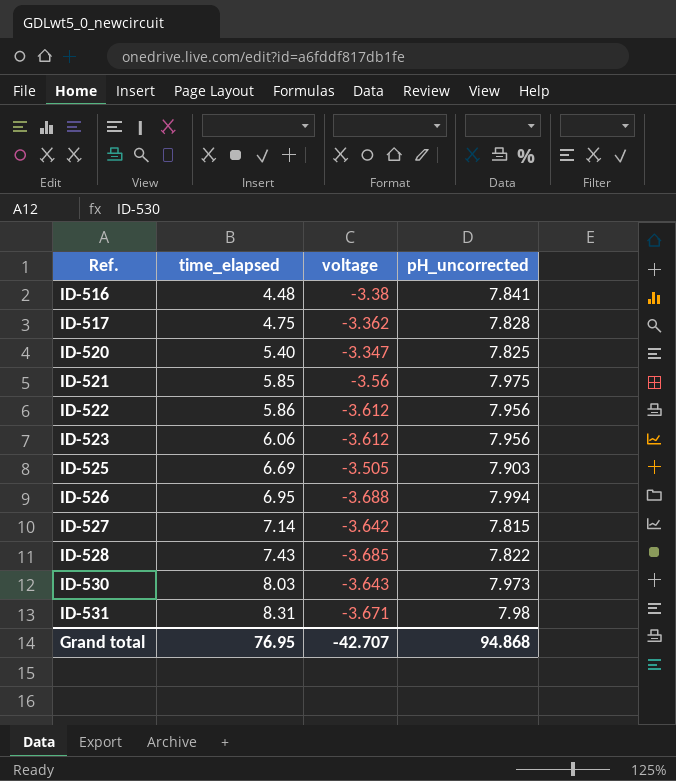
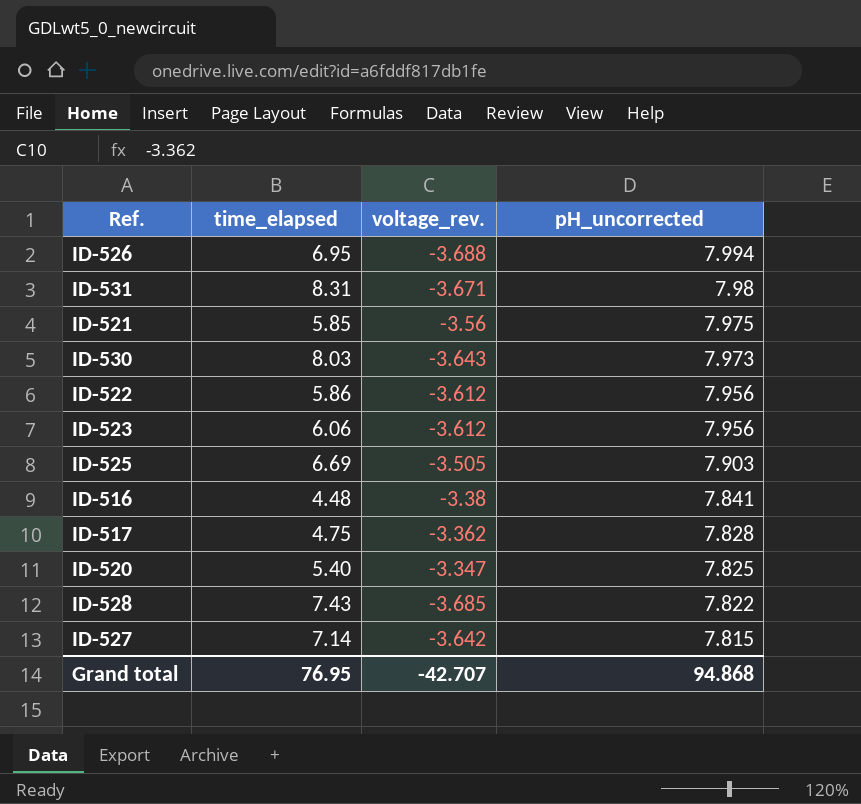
row order: Ref. ascending -> pH_uncorrected descending
column name: voltage -> voltage_rev.

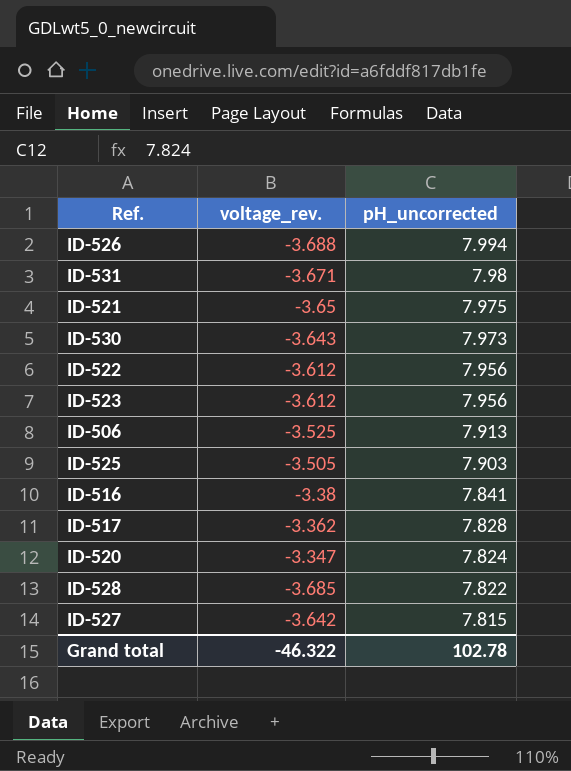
column time_elapsed | position: 2 -> none
ID-521 | voltage_rev.: -3.56 -> -3.65
row ID-506: none -> -3.525 | 7.913
ID-520 | pH_uncorrected: 7.825 -> 7.824
Grand total | voltage_rev.: -42.707 -> -46.322
Grand total | pH_uncorrected: 94.868 -> 102.78

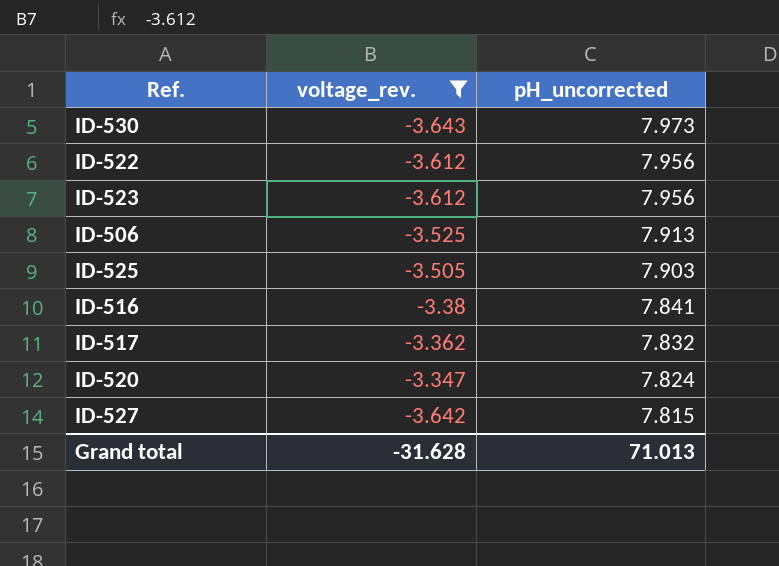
filter: none -> voltage_rev. >= -3.643
ID-517 | pH_uncorrected: 7.828 -> 7.832
Grand total | voltage_rev.: -46.322 -> -31.628
Grand total | pH_uncorrected: 102.78 -> 71.013

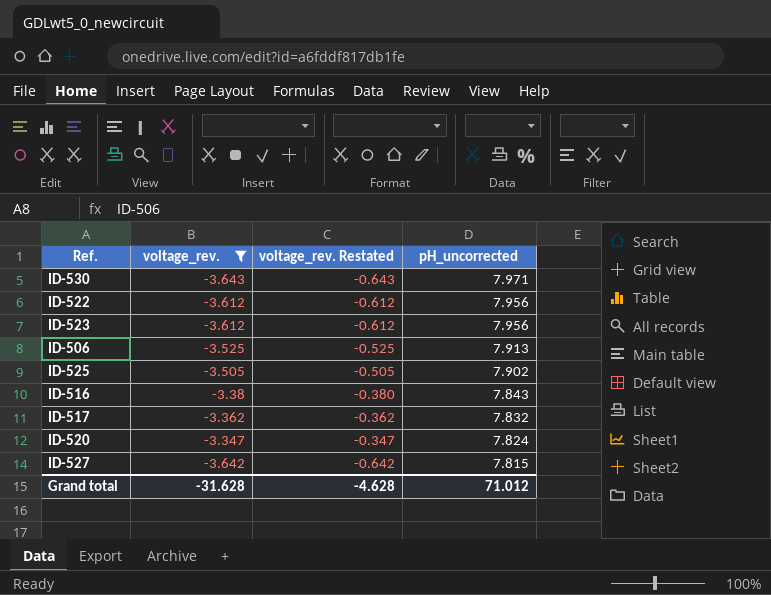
column voltage_rev. Restated | formula: none -> [voltage_rev.] + 3
ID-530 | pH_uncorrected: 7.973 -> 7.971
ID-525 | pH_uncorrected: 7.903 -> 7.902
ID-516 | pH_uncorrected: 7.841 -> 7.843
Grand total | pH_uncorrected: 71.013 -> 71.012

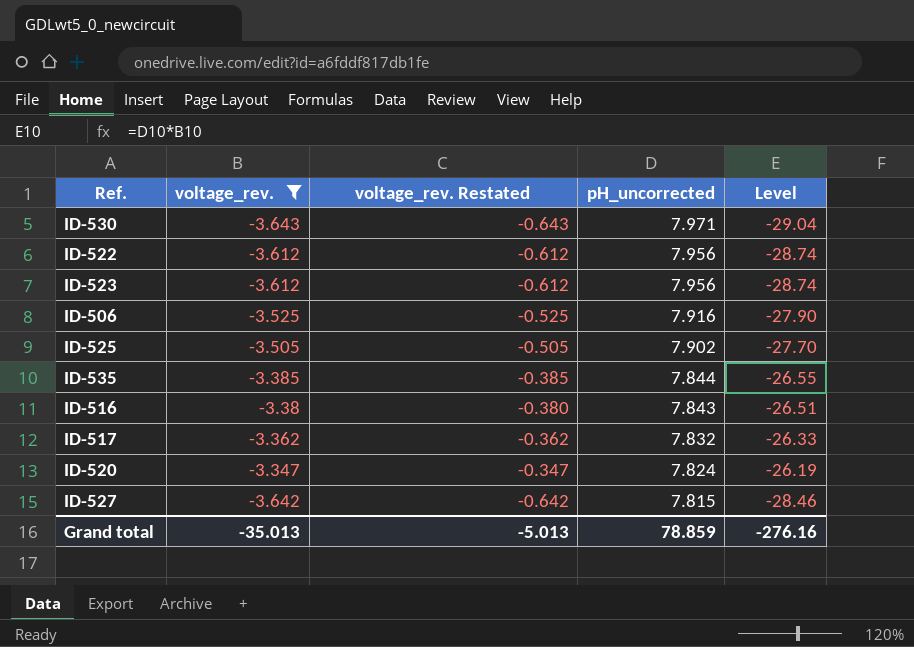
column Level | formula: none -> [voltage_rev.] * [pH_uncorrected]
ID-506 | pH_uncorrected: 7.913 -> 7.916
row ID-535: none -> -3.385 | -0.385 | 7.844 | -26.55
Grand total | voltage_rev.: -31.628 -> -35.013
Grand total | voltage_rev. Restated: -4.628 -> -5.013
Grand total | pH_uncorrected: 71.012 -> 78.859

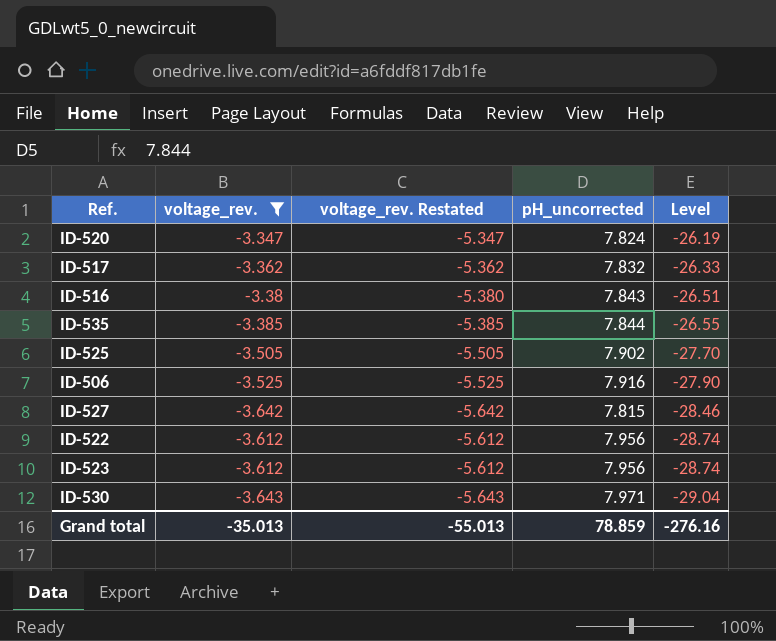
row order: pH_uncorrected descending -> Level descending
column voltage_rev. Restated | formula: [voltage_rev.] + 3 -> [voltage_rev.] - 2
Grand total | voltage_rev. Restated: -5.013 -> -55.013

